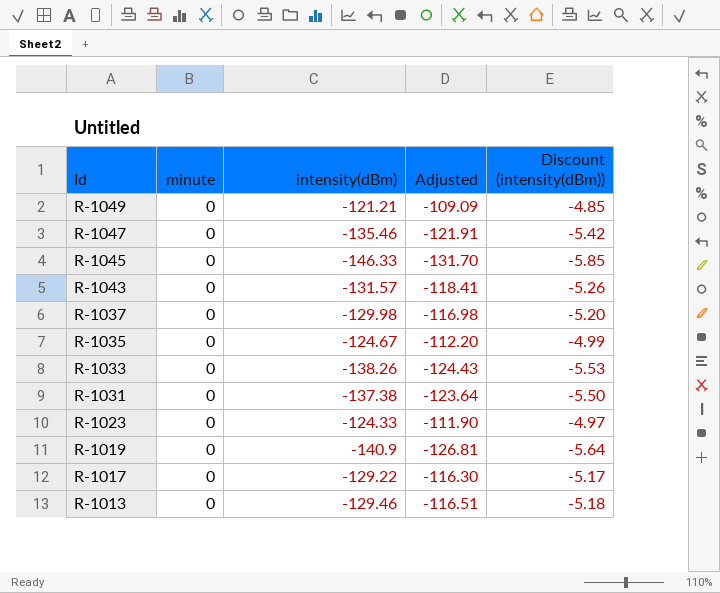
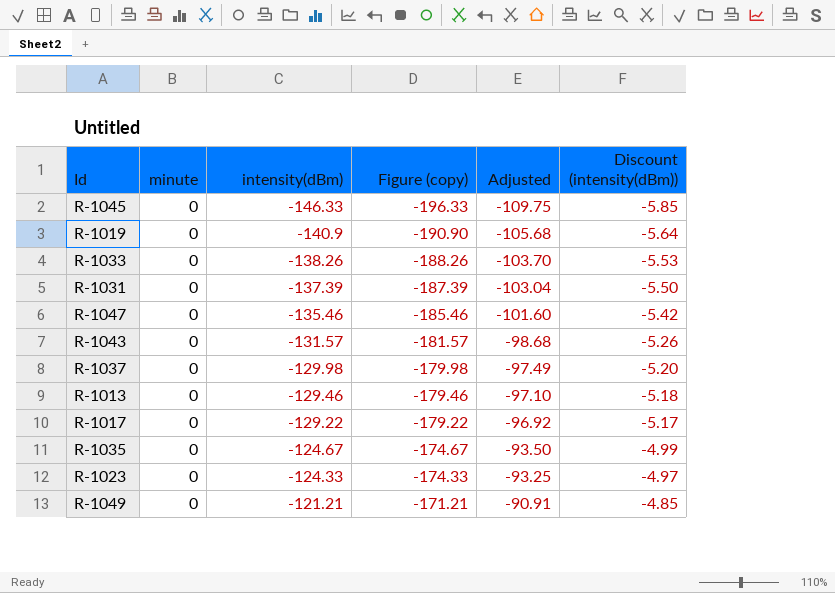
row order: Id descending -> intensity(dBm) ascending
column Figure (copy) | formula: none -> [intensity(dBm)] - 50
column Adjusted | formula: [intensity(dBm)] * 0.9 -> [intensity(dBm)] * 0.75
R-1031 | intensity(dBm): -137.38 -> -137.39

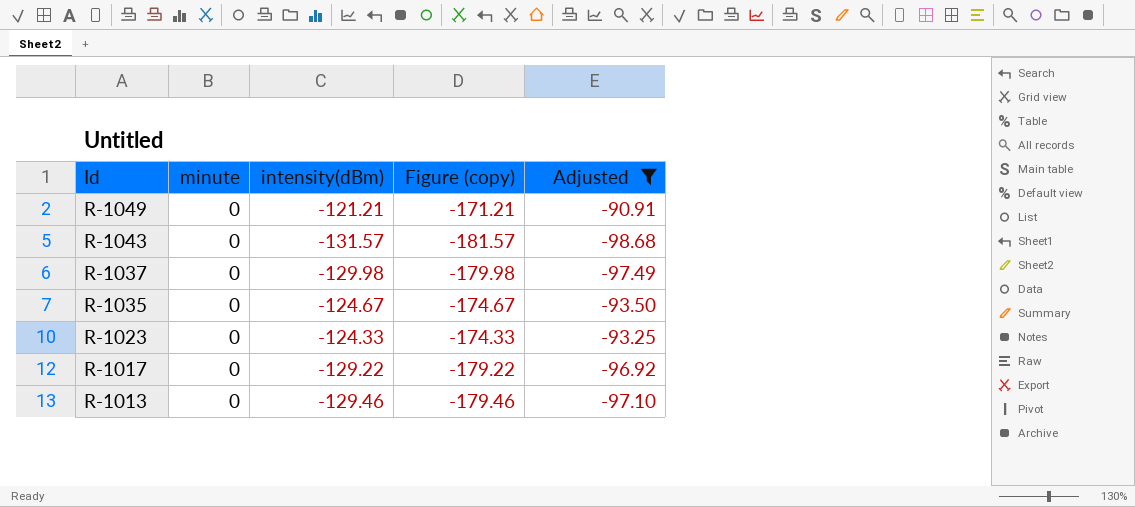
filter: none -> Adjusted >= -98.68
row order: intensity(dBm) ascending -> Id descending
column Discount (intensity(dBm)) | formula: [intensity(dBm)] * 0.04 -> none

